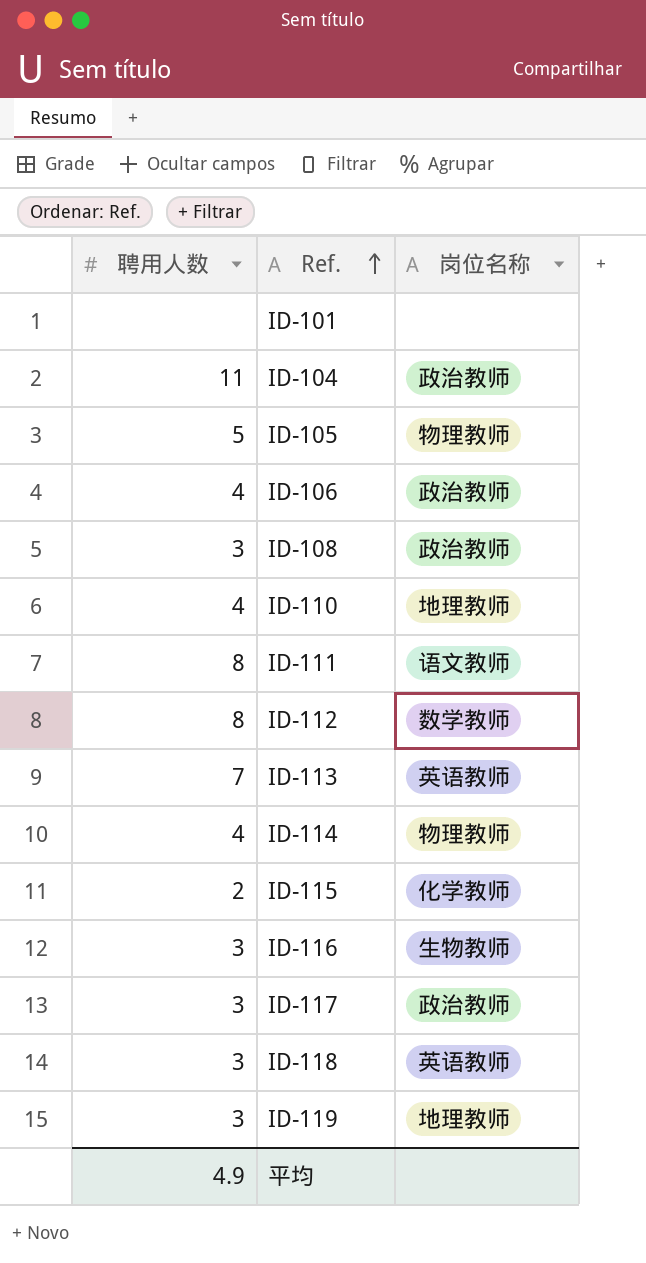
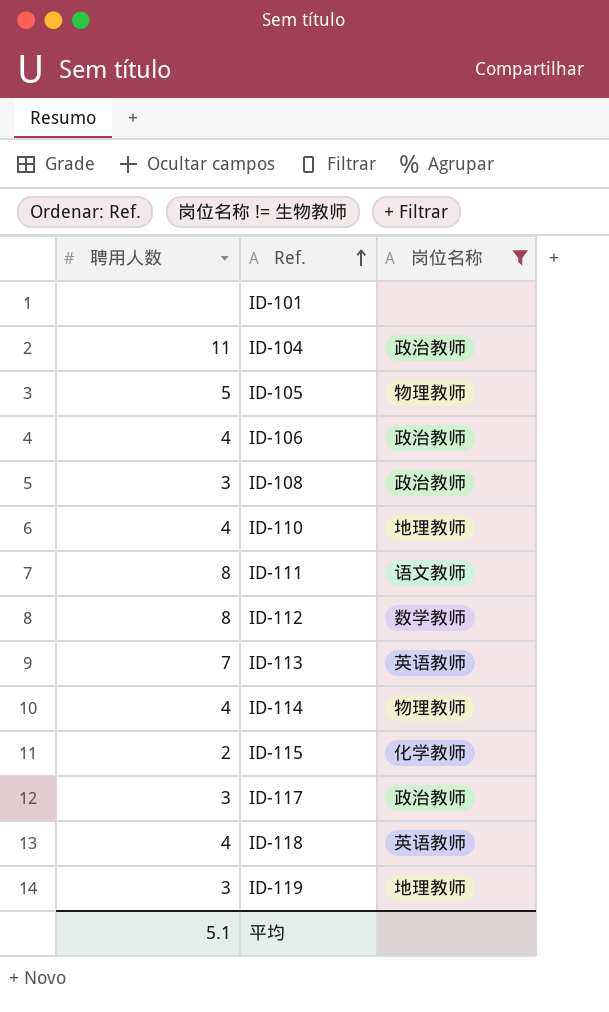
filter: none -> 岗位名称 != 生物教师
ID-118 | 聘用人数: 3 -> 4
平均 | 聘用人数: 4.9 -> 5.1

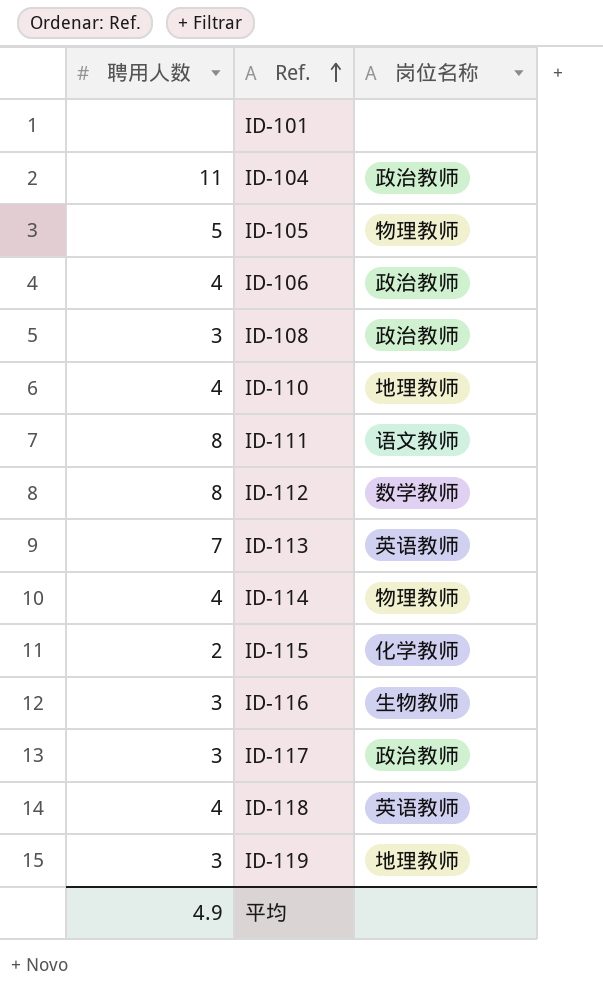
filter: 岗位名称 != 生物教师 -> none
平均 | 聘用人数: 5.1 -> 4.9

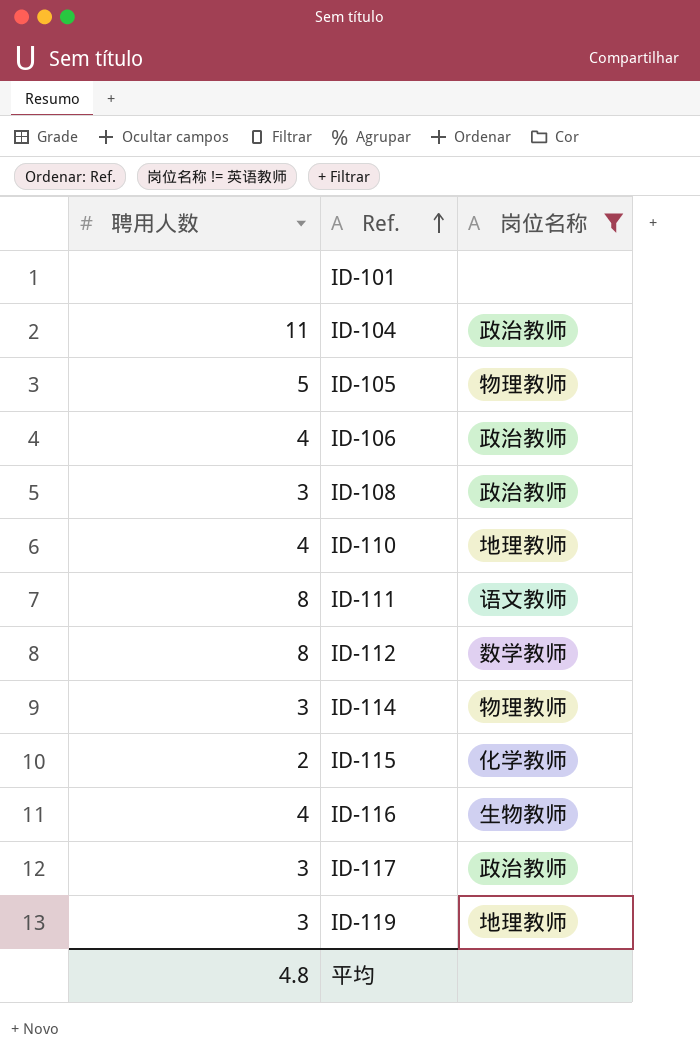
filter: none -> 岗位名称 != 英语教师
ID-114 | 聘用人数: 4 -> 3
ID-116 | 聘用人数: 3 -> 4
平均 | 聘用人数: 4.9 -> 4.8

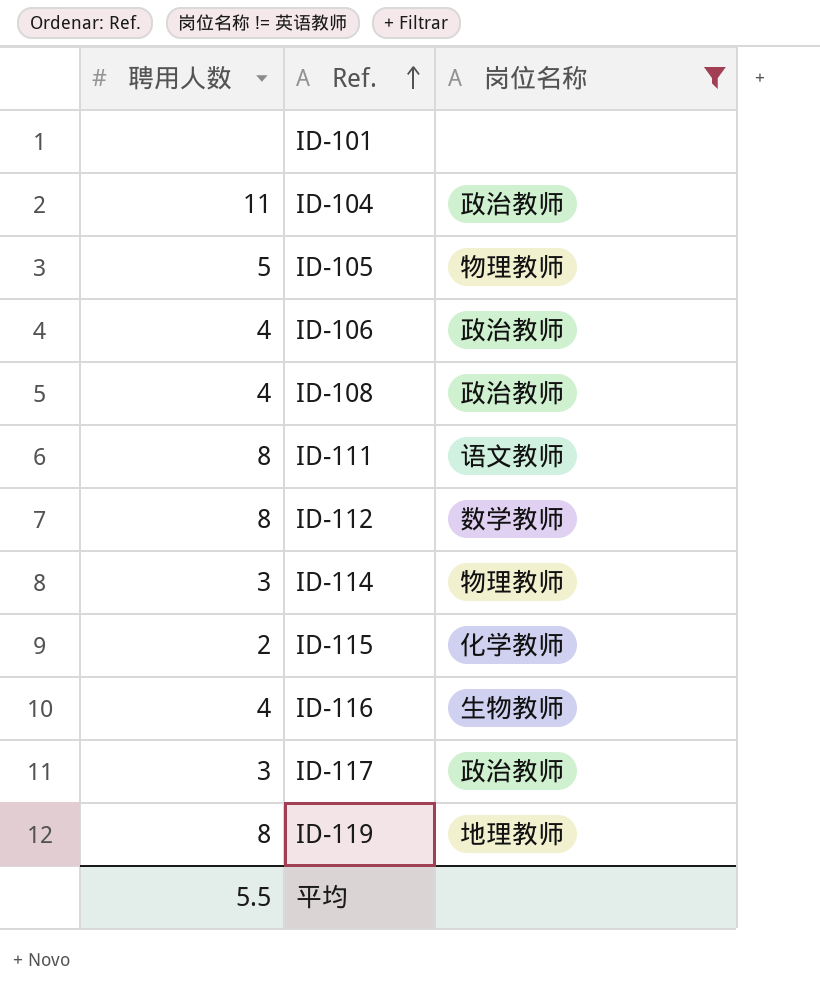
row ID-110: 4 | 地理教师 -> none
ID-108 | 聘用人数: 3 -> 4
ID-119 | 聘用人数: 3 -> 8
平均 | 聘用人数: 4.8 -> 5.5

